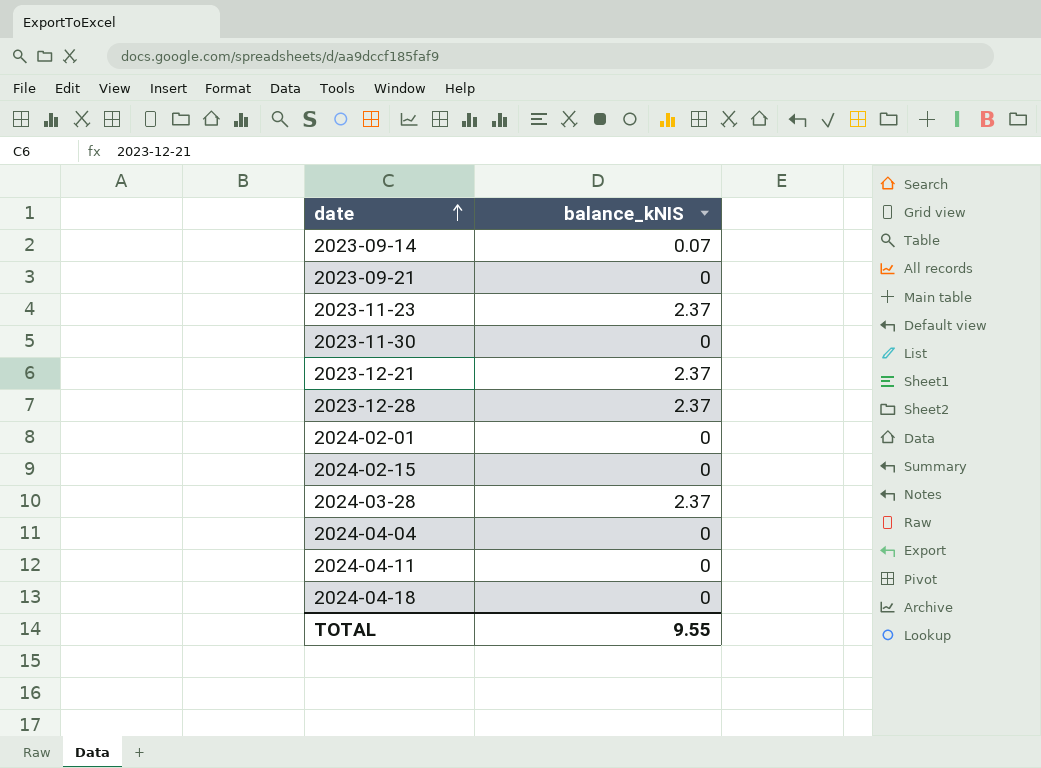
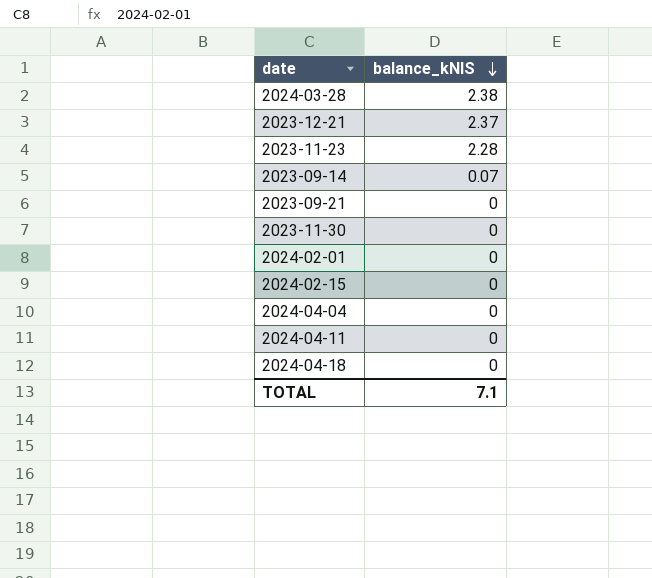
row order: date ascending -> balance_kNIS descending
row 2023-12-28: 2.37 -> none
2024-03-28 | balance_kNIS: 2.37 -> 2.38
2023-11-23 | balance_kNIS: 2.37 -> 2.28
TOTAL | balance_kNIS: 9.55 -> 7.1

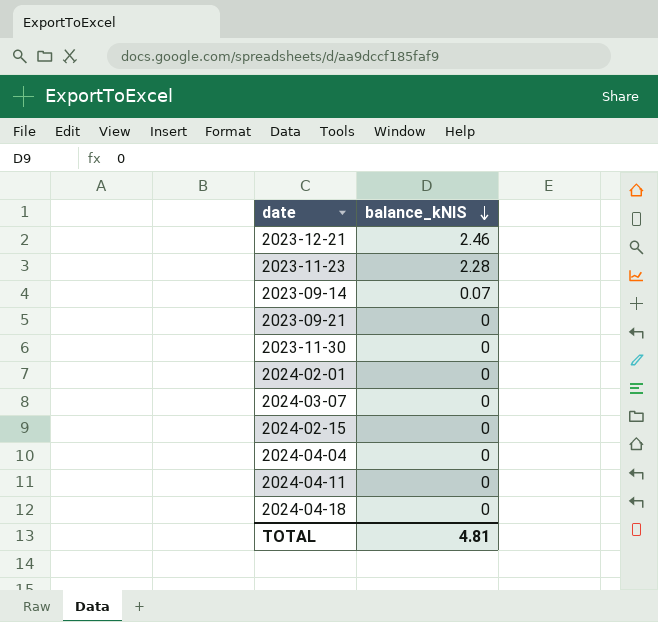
row 2024-03-28: 2.38 -> none
2023-12-21 | balance_kNIS: 2.37 -> 2.46
row 2024-03-07: none -> 0
TOTAL | balance_kNIS: 7.1 -> 4.81

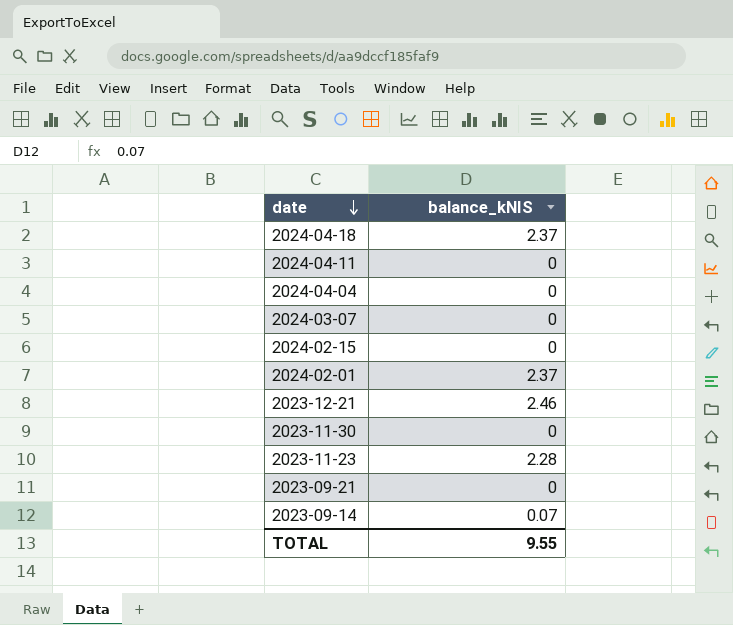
row order: balance_kNIS descending -> date descending
2024-04-18 | balance_kNIS: 0 -> 2.37
2024-02-01 | balance_kNIS: 0 -> 2.37
TOTAL | balance_kNIS: 4.81 -> 9.55

